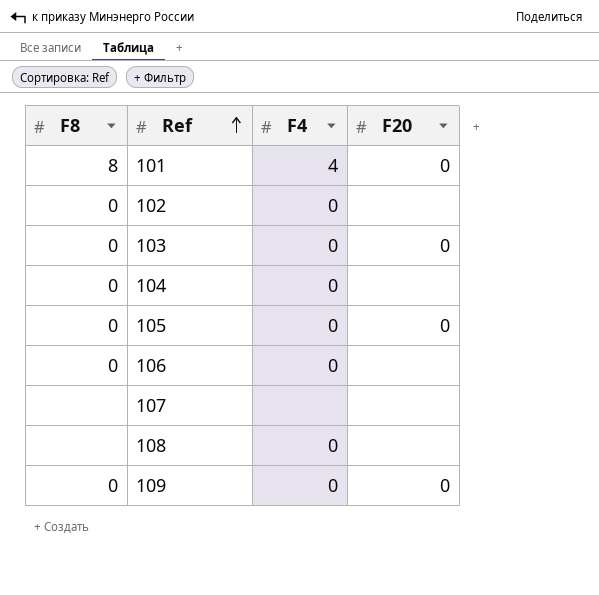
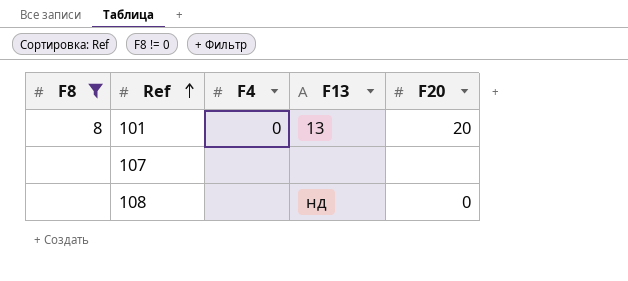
filter: none -> F8 != 0
column F13 | position: none -> 4
101 | F4: 4 -> 0
101 | F20: 0 -> 20
108 | F4: 0 -> none
108 | F20: none -> 0

